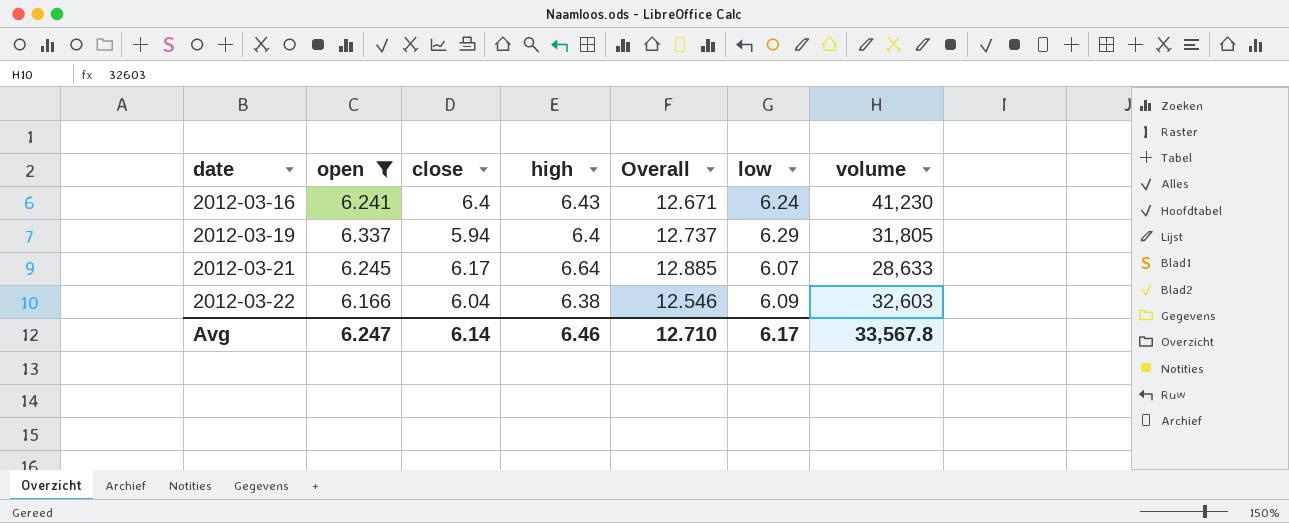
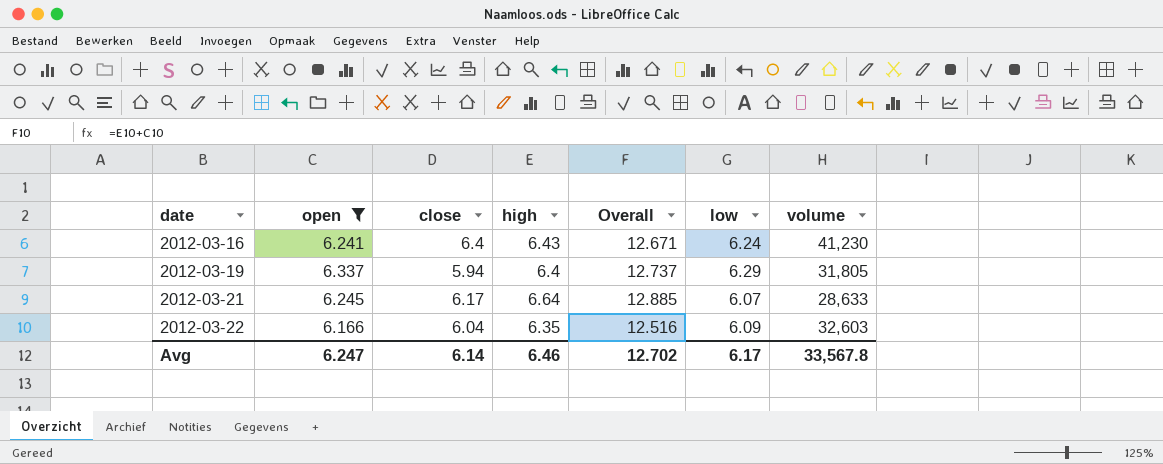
2012-03-22 | high: 6.38 -> 6.35
2012-03-22 | Overall: 12.546 -> 12.516
Avg | Overall: 12.710 -> 12.702

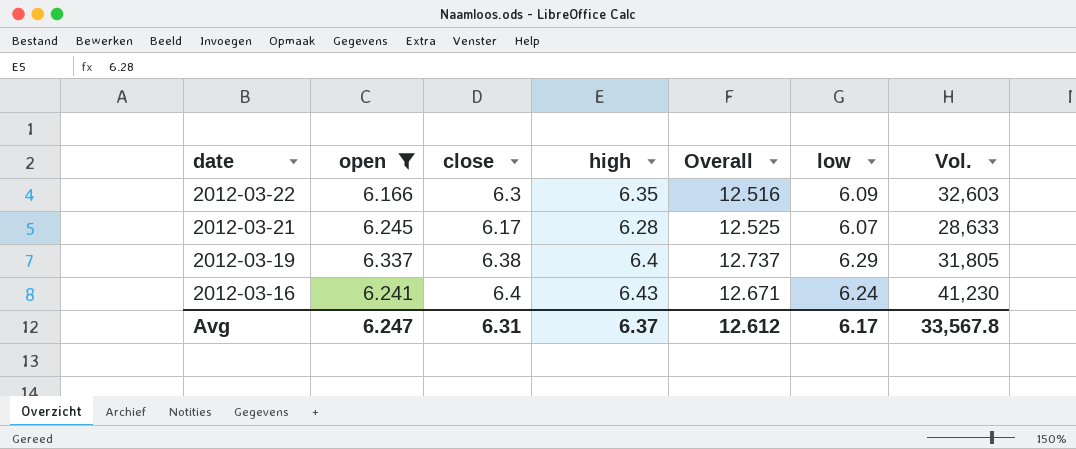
row order: date ascending -> date descending
column name: volume -> Vol.
2012-03-22 | close: 6.04 -> 6.3
2012-03-21 | high: 6.64 -> 6.28
2012-03-21 | Overall: 12.885 -> 12.525
2012-03-19 | close: 5.94 -> 6.38
Avg | close: 6.14 -> 6.31
Avg | high: 6.46 -> 6.37
Avg | Overall: 12.702 -> 12.612

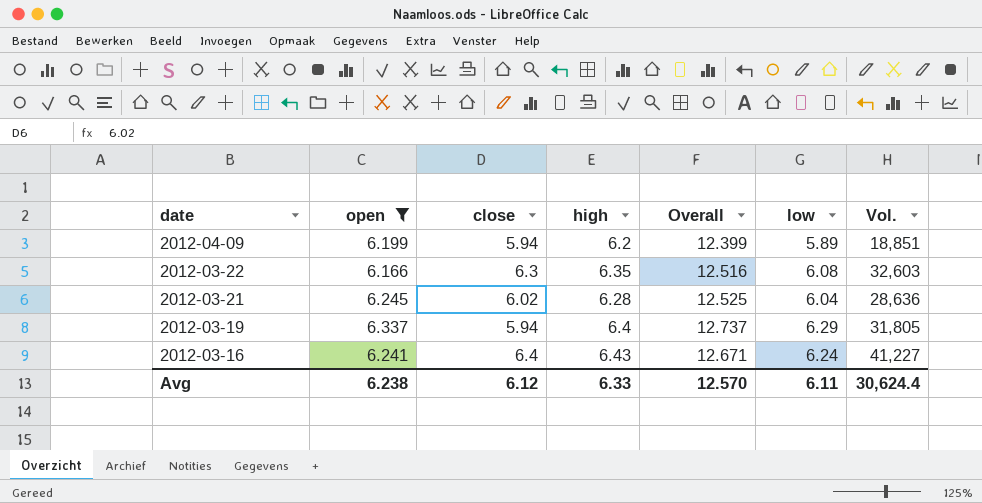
row 2012-04-09: none -> 6.199 | 5.94 | 6.2 | 12.399 | 5.89 | 18,851
2012-03-22 | low: 6.09 -> 6.08
2012-03-21 | close: 6.17 -> 6.02
2012-03-21 | low: 6.07 -> 6.04
2012-03-21 | Vol.: 28,633 -> 28,636
2012-03-19 | close: 6.38 -> 5.94
2012-03-16 | Vol.: 41,230 -> 41,227
Avg | open: 6.247 -> 6.238
Avg | close: 6.31 -> 6.12
Avg | high: 6.37 -> 6.33
Avg | Overall: 12.612 -> 12.570
Avg | low: 6.17 -> 6.11
Avg | Vol.: 33,567.8 -> 30,624.4

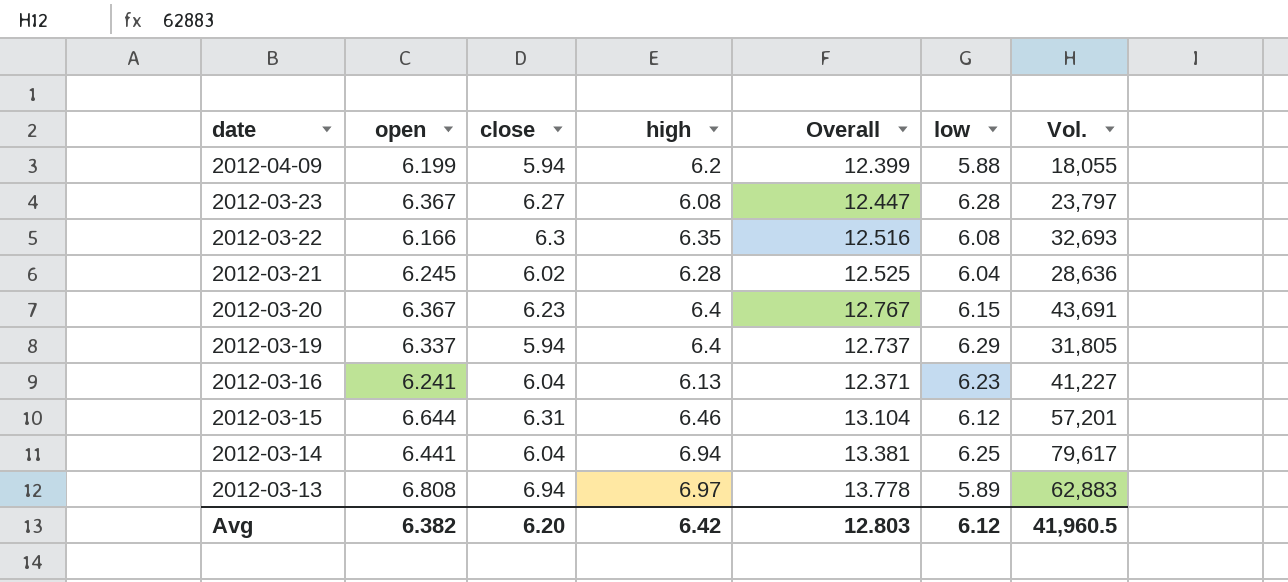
filter: open <= 6.337 -> none
2012-04-09 | low: 5.89 -> 5.88
2012-04-09 | Vol.: 18,851 -> 18,055
2012-03-22 | Vol.: 32,603 -> 32,693
2012-03-16 | close: 6.4 -> 6.04
2012-03-16 | high: 6.43 -> 6.13
2012-03-16 | Overall: 12.671 -> 12.371
2012-03-16 | low: 6.24 -> 6.23
Avg | open: 6.238 -> 6.382
Avg | close: 6.12 -> 6.20
Avg | high: 6.33 -> 6.42
Avg | Overall: 12.570 -> 12.803
Avg | low: 6.11 -> 6.12
Avg | Vol.: 30,624.4 -> 41,960.5

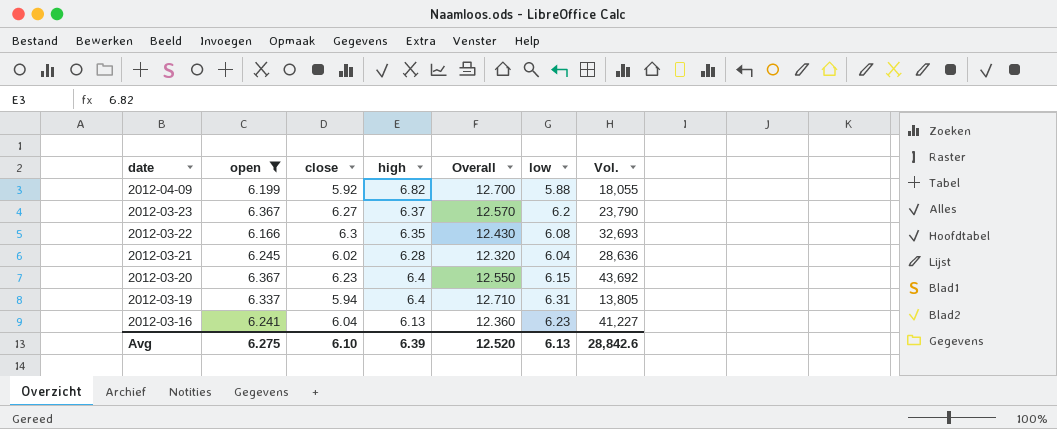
filter: none -> open <= 6.367
column Overall | formula: [open] + [high] -> [high] + [low]
2012-04-09 | close: 5.94 -> 5.92
2012-04-09 | high: 6.2 -> 6.82
2012-03-23 | high: 6.08 -> 6.37
2012-03-23 | low: 6.28 -> 6.2
2012-03-23 | Vol.: 23,797 -> 23,790
2012-03-20 | Vol.: 43,691 -> 43,692
2012-03-19 | low: 6.29 -> 6.31
2012-03-19 | Vol.: 31,805 -> 13,805
Avg | open: 6.382 -> 6.275
Avg | close: 6.20 -> 6.10
Avg | high: 6.42 -> 6.39
Avg | Overall: 12.803 -> 12.520
Avg | low: 6.12 -> 6.13
Avg | Vol.: 41,960.5 -> 28,842.6

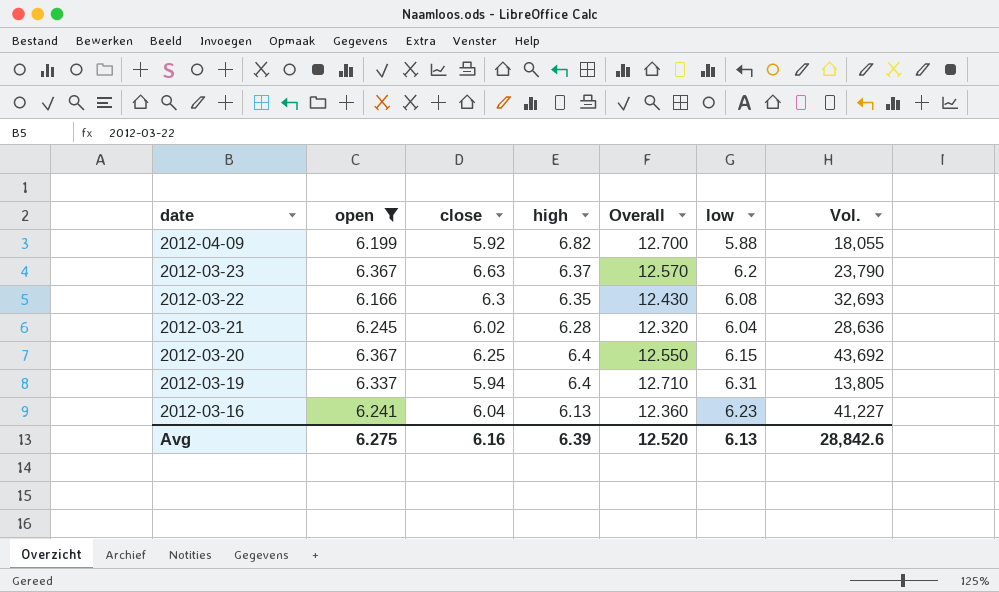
2012-03-23 | close: 6.27 -> 6.63
2012-03-20 | close: 6.23 -> 6.25
Avg | close: 6.10 -> 6.16

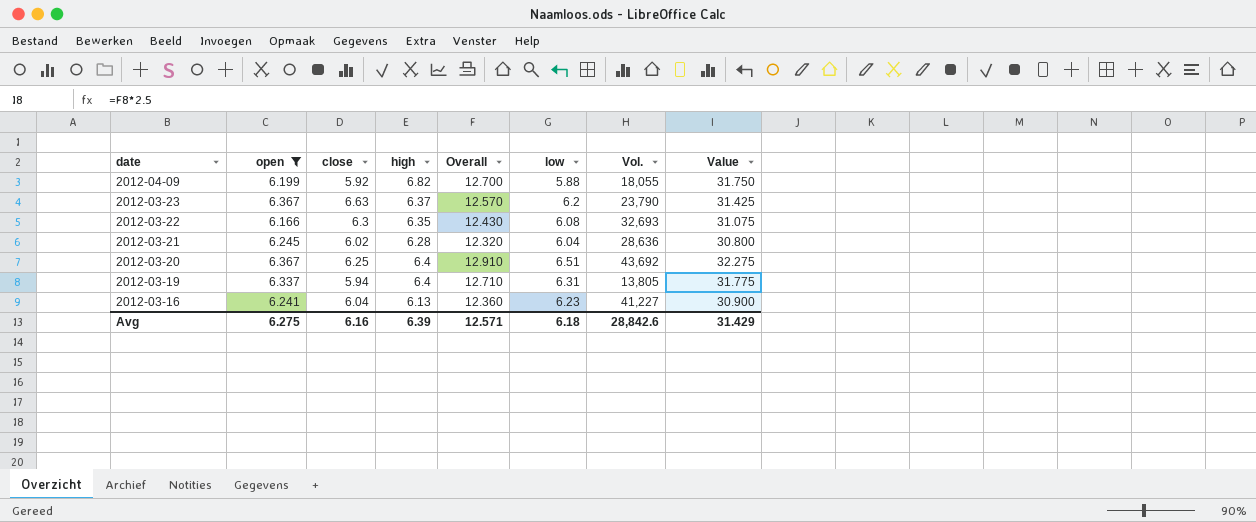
column Value | formula: none -> [Overall] * 2.5
2012-03-20 | Overall: 12.550 -> 12.910
2012-03-20 | low: 6.15 -> 6.51
Avg | Overall: 12.520 -> 12.571
Avg | low: 6.13 -> 6.18

